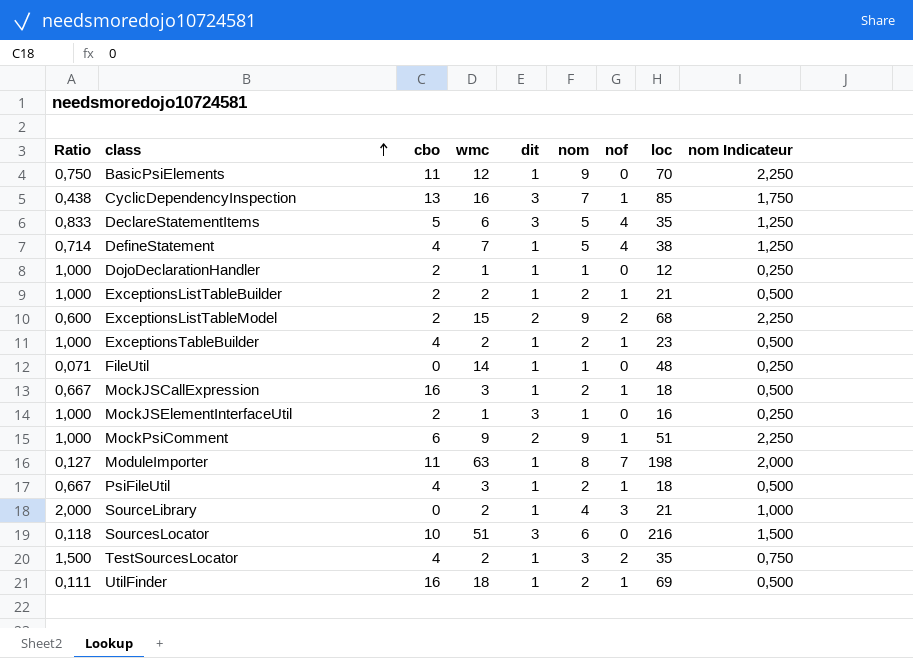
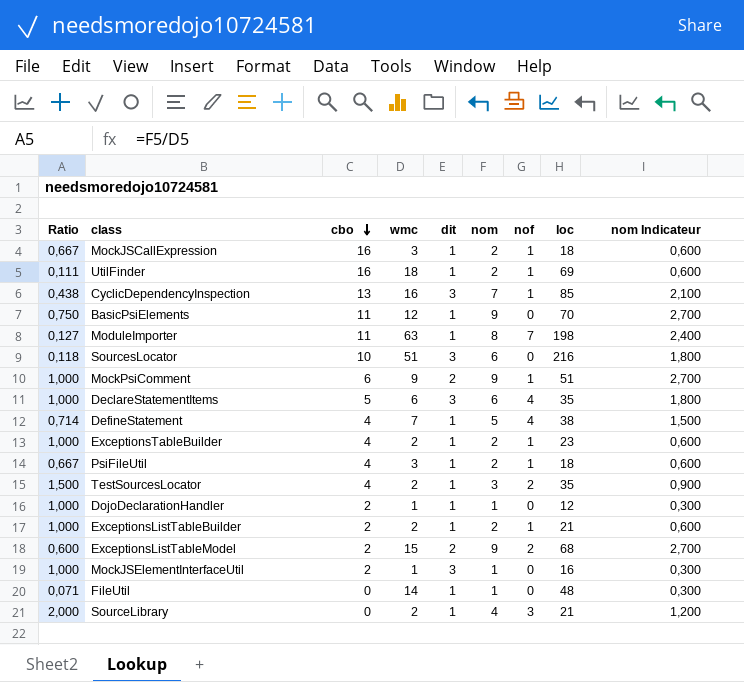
row order: class ascending -> cbo descending
column nom Indicateur | formula: [nom] * 0,25 -> [nom] * 0,3
DeclareStatementItems | Ratio: 0,833 -> 1,000
DeclareStatementItems | nom: 5 -> 6

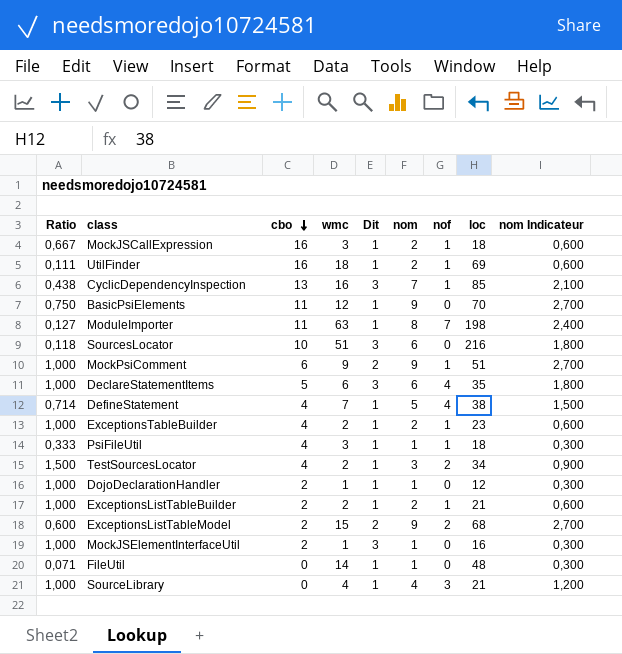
column name: dit -> Dit
PsiFileUtil | Ratio: 0,667 -> 0,333
PsiFileUtil | nom: 2 -> 1
PsiFileUtil | nom Indicateur: 0,600 -> 0,300
TestSourcesLocator | loc: 35 -> 34
SourceLibrary | Ratio: 2,000 -> 1,000
SourceLibrary | wmc: 2 -> 4

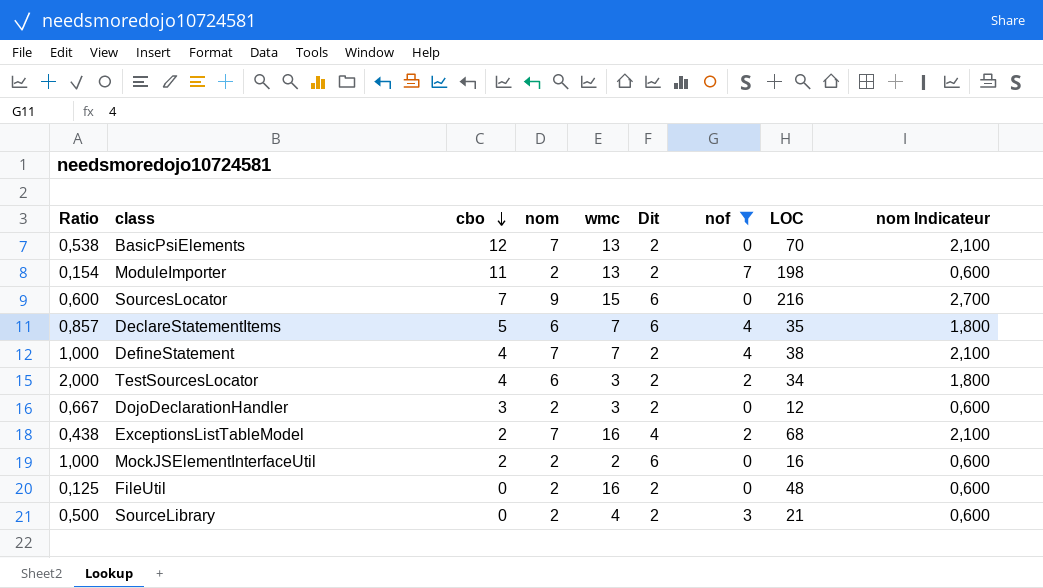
filter: none -> nof != 1
column nom | position: 6 -> 4
column name: loc -> LOC
BasicPsiElements | Ratio: 0,750 -> 0,538
BasicPsiElements | cbo: 11 -> 12
BasicPsiElements | nom: 9 -> 7
BasicPsiElements | wmc: 12 -> 13
BasicPsiElements | Dit: 1 -> 2
BasicPsiElements | nom Indicateur: 2,700 -> 2,100
ModuleImporter | Ratio: 0,127 -> 0,154
ModuleImporter | nom: 8 -> 2
ModuleImporter | wmc: 63 -> 13
ModuleImporter | Dit: 1 -> 2
ModuleImporter | nom Indicateur: 2,400 -> 0,600
SourcesLocator | Ratio: 0,118 -> 0,600
SourcesLocator | cbo: 10 -> 7
SourcesLocator | nom: 6 -> 9
SourcesLocator | wmc: 51 -> 15
SourcesLocator | Dit: 3 -> 6
SourcesLocator | nom Indicateur: 1,800 -> 2,700
DeclareStatementItems | Ratio: 1,000 -> 0,857
DeclareStatementItems | wmc: 6 -> 7
DeclareStatementItems | Dit: 3 -> 6
DefineStatement | Ratio: 0,714 -> 1,000
DefineStatement | nom: 5 -> 7
DefineStatement | Dit: 1 -> 2
DefineStatement | nom Indicateur: 1,500 -> 2,100
TestSourcesLocator | Ratio: 1,500 -> 2,000
TestSourcesLocator | nom: 3 -> 6
TestSourcesLocator | wmc: 2 -> 3
TestSourcesLocator | Dit: 1 -> 2
TestSourcesLocator | nom Indicateur: 0,900 -> 1,800
DojoDeclarationHandler | Ratio: 1,000 -> 0,667
DojoDeclarationHandler | cbo: 2 -> 3
DojoDeclarationHandler | nom: 1 -> 2
DojoDeclarationHandler | wmc: 1 -> 3
DojoDeclarationHandler | Dit: 1 -> 2
DojoDeclarationHandler | nom Indicateur: 0,300 -> 0,600
ExceptionsListTableModel | Ratio: 0,600 -> 0,438
ExceptionsListTableModel | nom: 9 -> 7
ExceptionsListTableModel | wmc: 15 -> 16
ExceptionsListTableModel | Dit: 2 -> 4
ExceptionsListTableModel | nom Indicateur: 2,700 -> 2,100
MockJSElementInterfaceUtil | nom: 1 -> 2
MockJSElementInterfaceUtil | wmc: 1 -> 2
MockJSElementInterfaceUtil | Dit: 3 -> 6
MockJSElementInterfaceUtil | nom Indicateur: 0,300 -> 0,600
FileUtil | Ratio: 0,071 -> 0,125
FileUtil | nom: 1 -> 2
FileUtil | wmc: 14 -> 16
FileUtil | Dit: 1 -> 2
FileUtil | nom Indicateur: 0,300 -> 0,600
SourceLibrary | Ratio: 1,000 -> 0,500
SourceLibrary | nom: 4 -> 2
SourceLibrary | Dit: 1 -> 2
SourceLibrary | nom Indicateur: 1,200 -> 0,600

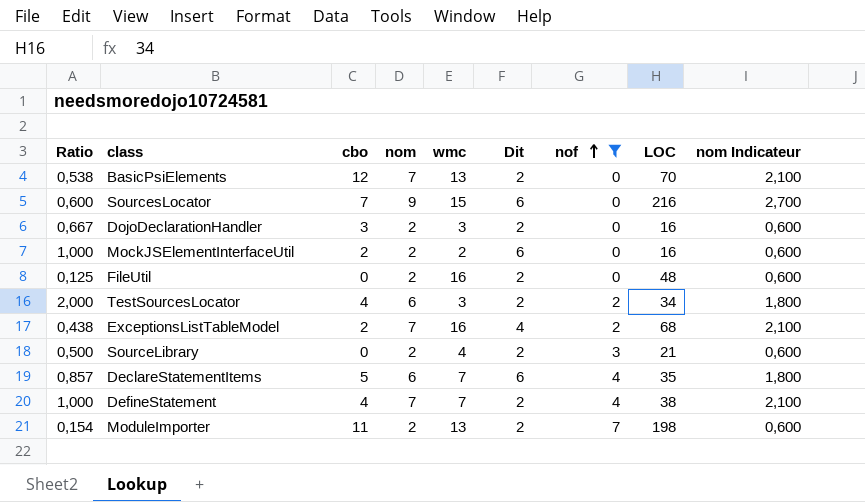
row order: cbo descending -> nof ascending
DojoDeclarationHandler | LOC: 12 -> 16

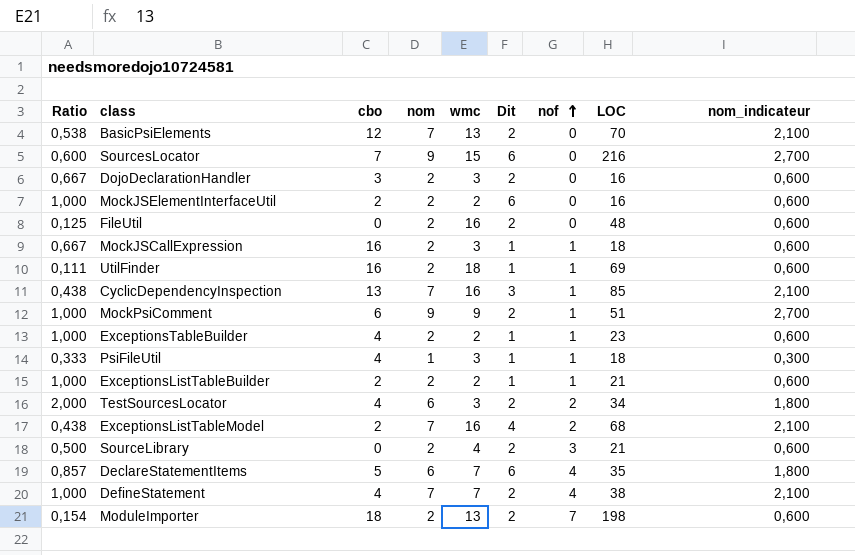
filter: nof != 1 -> none
column name: nom Indicateur -> nom_indicateur
ModuleImporter | cbo: 11 -> 18

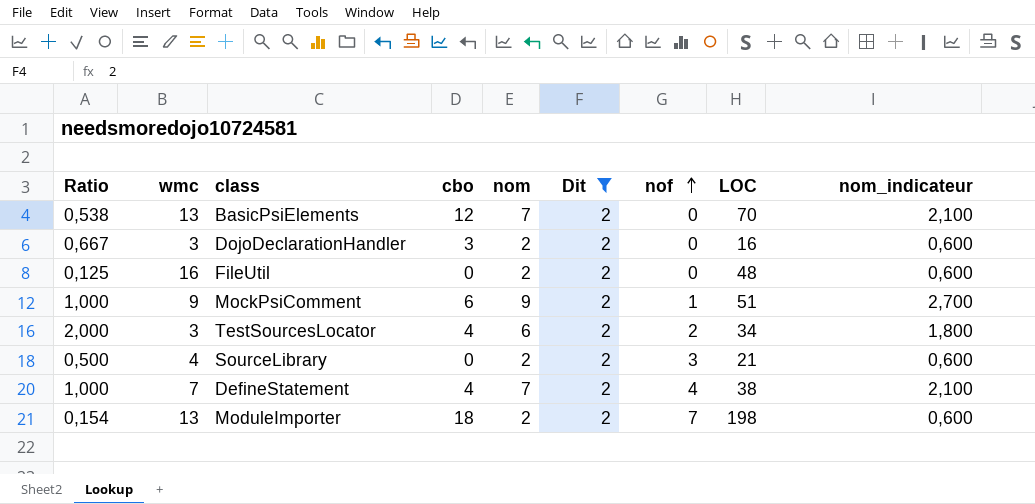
filter: none -> Dit = 2
column wmc | position: 5 -> 2

